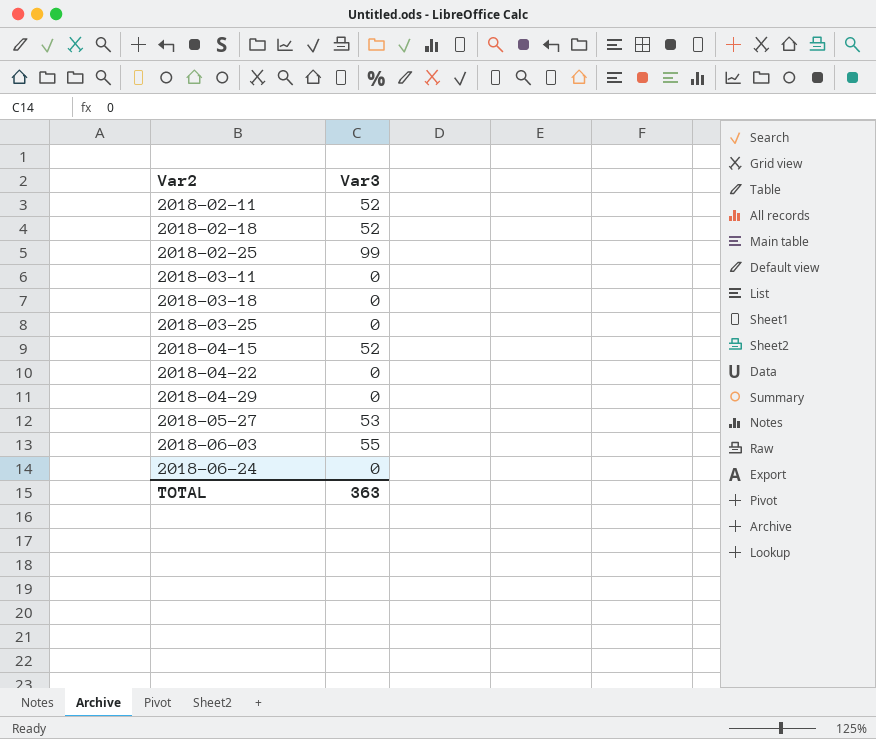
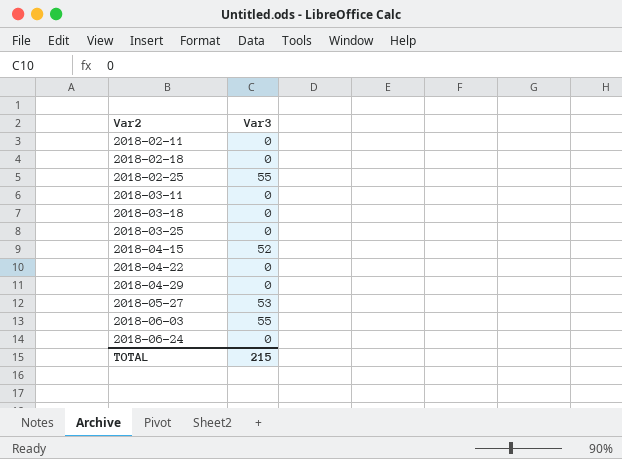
2018-02-11 | Var3: 52 -> 0
2018-02-18 | Var3: 52 -> 0
2018-02-25 | Var3: 99 -> 55
TOTAL | Var3: 363 -> 215

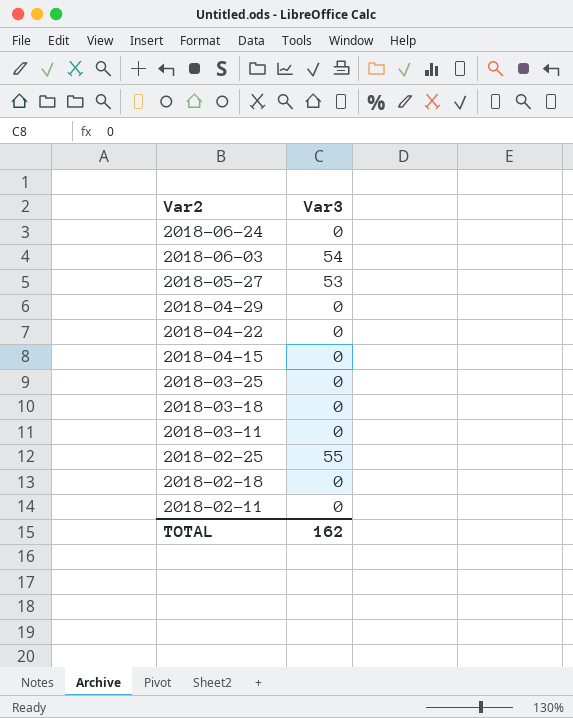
row order: Var2 ascending -> Var2 descending
2018-06-03 | Var3: 55 -> 54
2018-04-15 | Var3: 52 -> 0
TOTAL | Var3: 215 -> 162

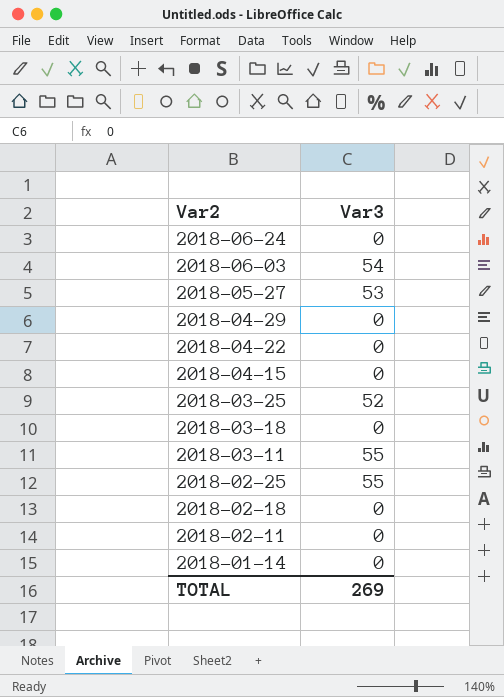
2018-03-25 | Var3: 0 -> 52
2018-03-11 | Var3: 0 -> 55
row 2018-01-14: none -> 0
TOTAL | Var3: 162 -> 269

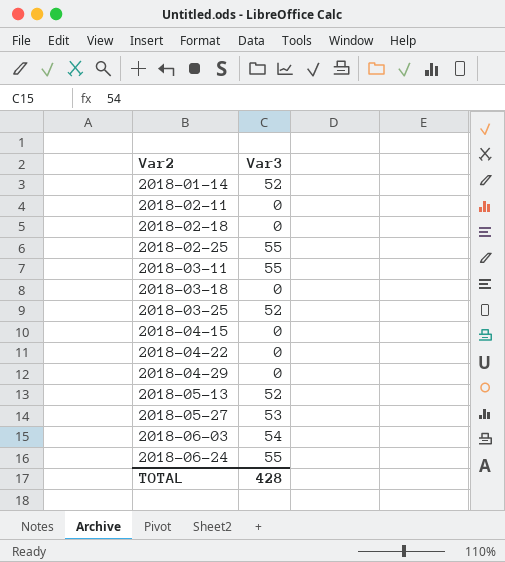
row order: Var2 descending -> Var2 ascending
2018-01-14 | Var3: 0 -> 52
row 2018-05-13: none -> 52
2018-06-24 | Var3: 0 -> 55
TOTAL | Var3: 269 -> 428

